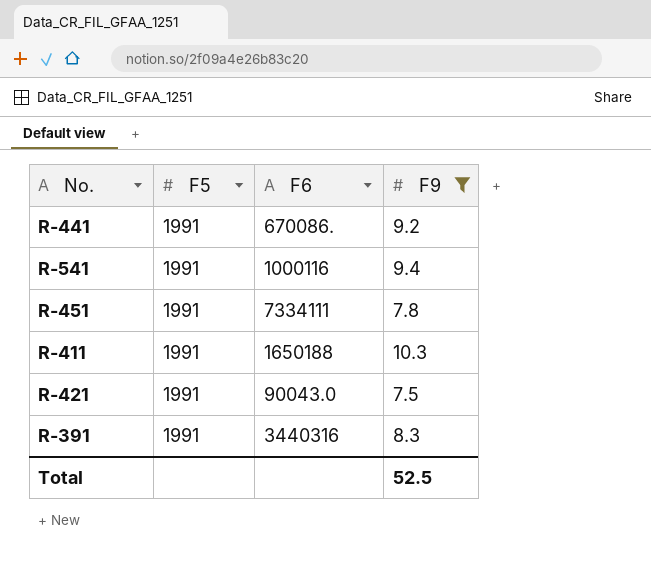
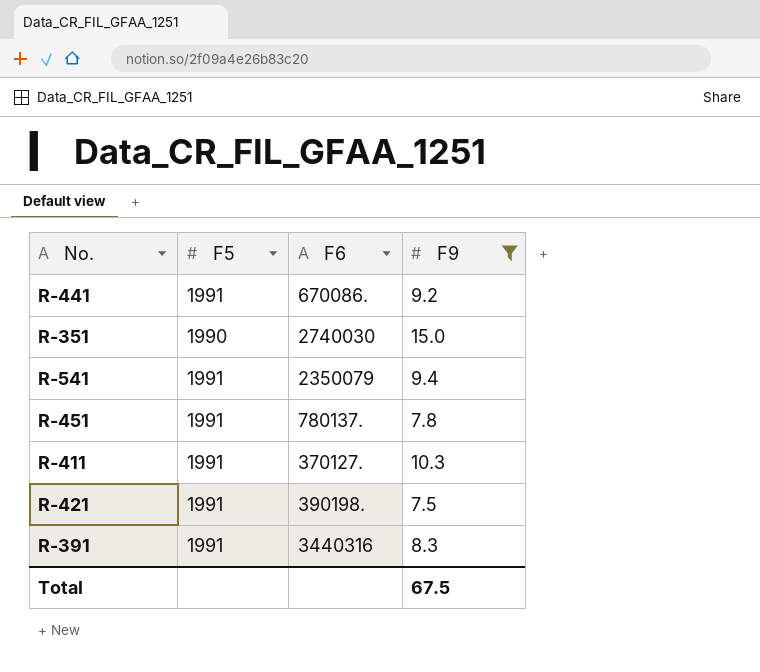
row R-351: none -> 1990 | 2740030 | 15.0
R-541 | F6: 1000116 -> 2350079
R-451 | F6: 7334111 -> 780137.
R-411 | F6: 1650188 -> 370127.
R-421 | F6: 90043.0 -> 390198.
Total | F9: 52.5 -> 67.5

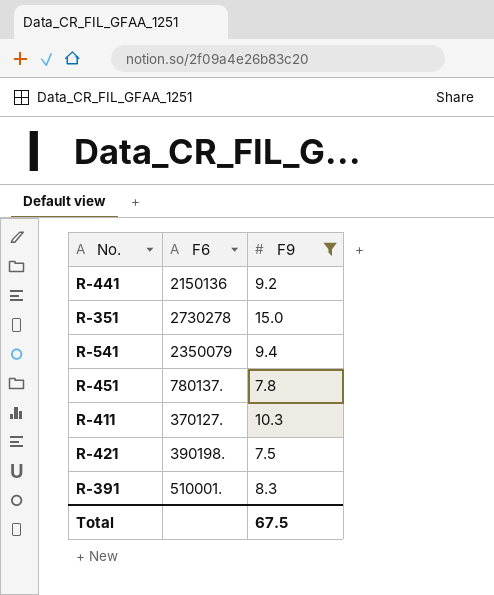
column F5 | position: 2 -> none
R-441 | F6: 670086. -> 2150136
R-351 | F6: 2740030 -> 2730278
R-391 | F6: 3440316 -> 510001.

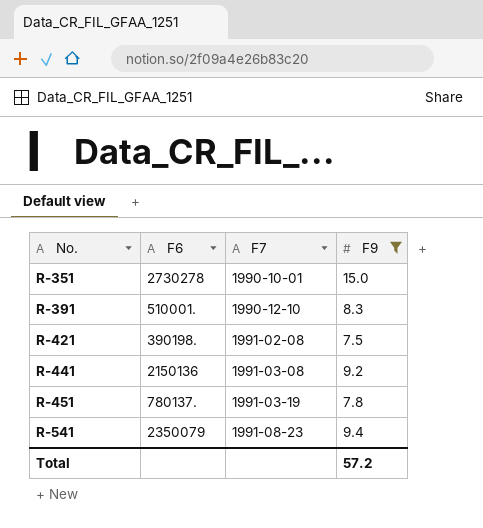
row order: none -> No. ascending
column F7 | position: none -> 3
row R-411: 370127. | 10.3 -> none
Total | F9: 67.5 -> 57.2

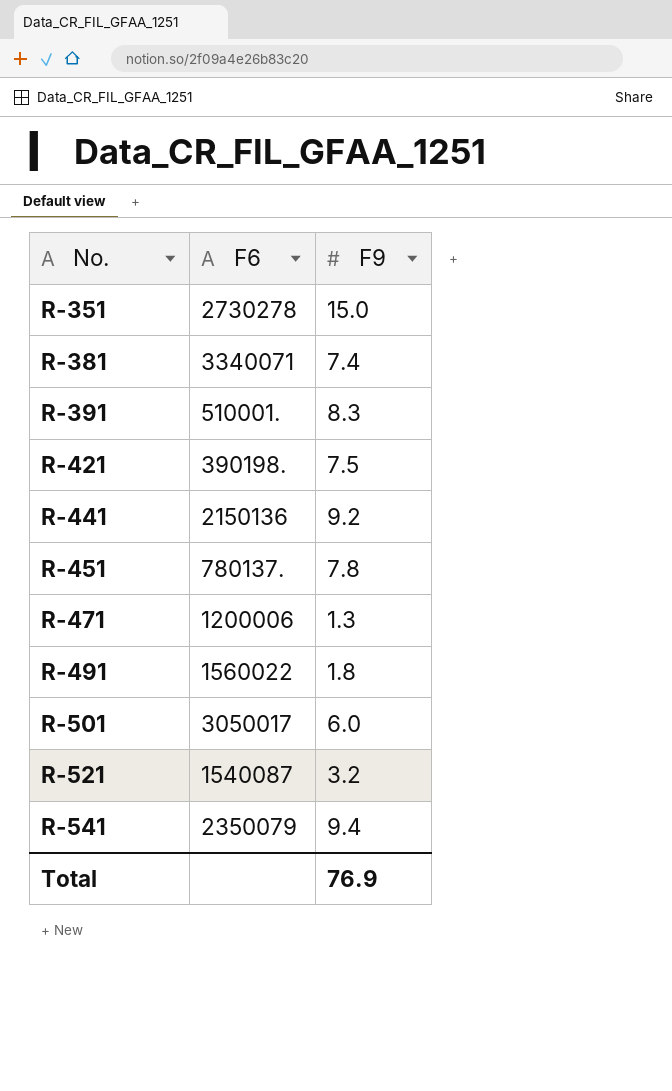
filter: F9 >= 7.5 -> none
column F7 | position: 3 -> none
Total | F9: 57.2 -> 76.9

